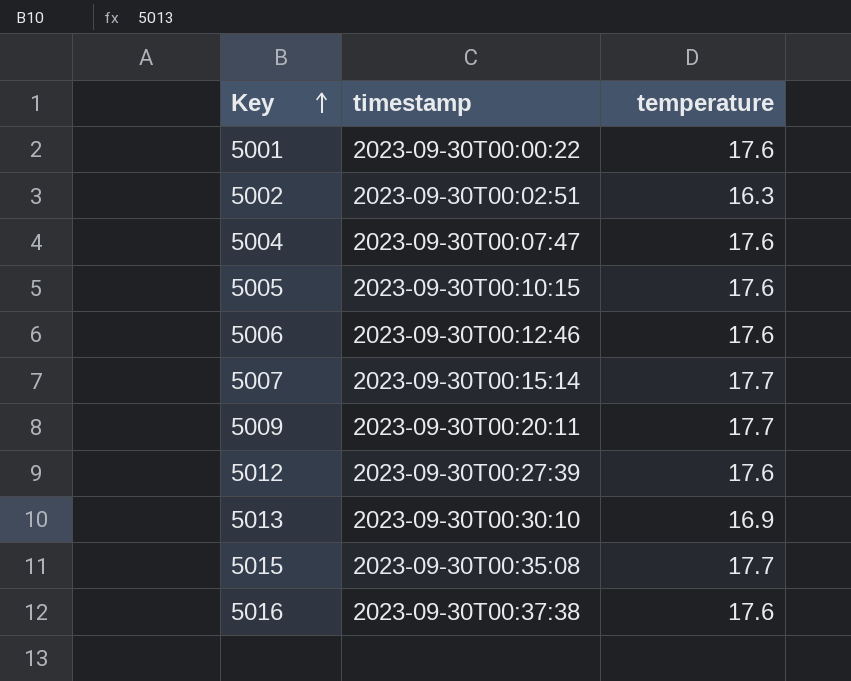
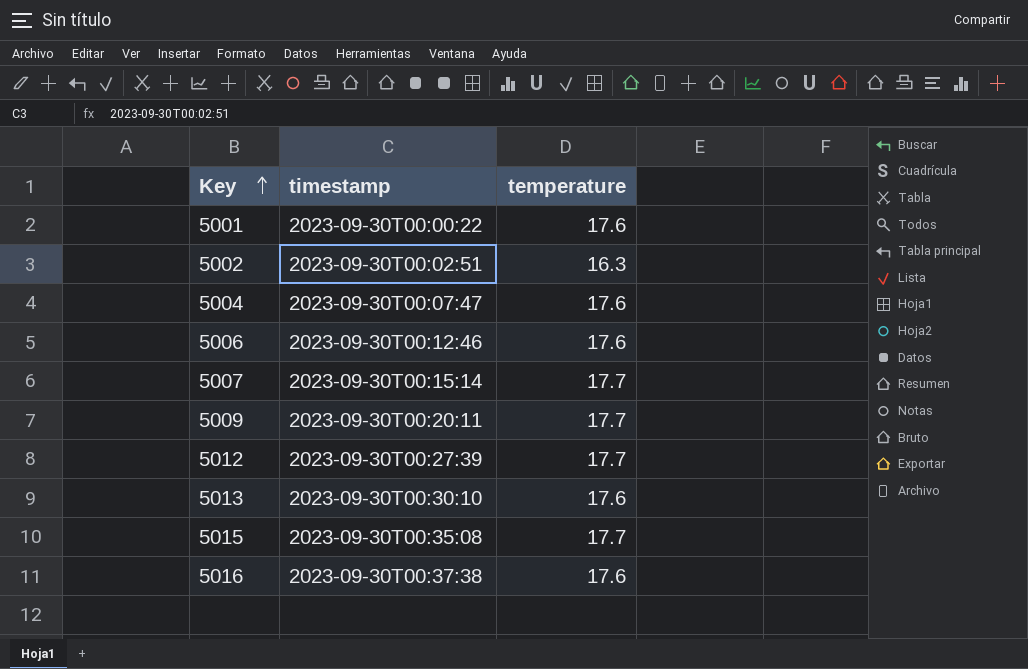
row 5005: 2023-09-30T00:10:15 | 17.6 -> none
5012 | temperature: 17.6 -> 17.7
5013 | temperature: 16.9 -> 17.6

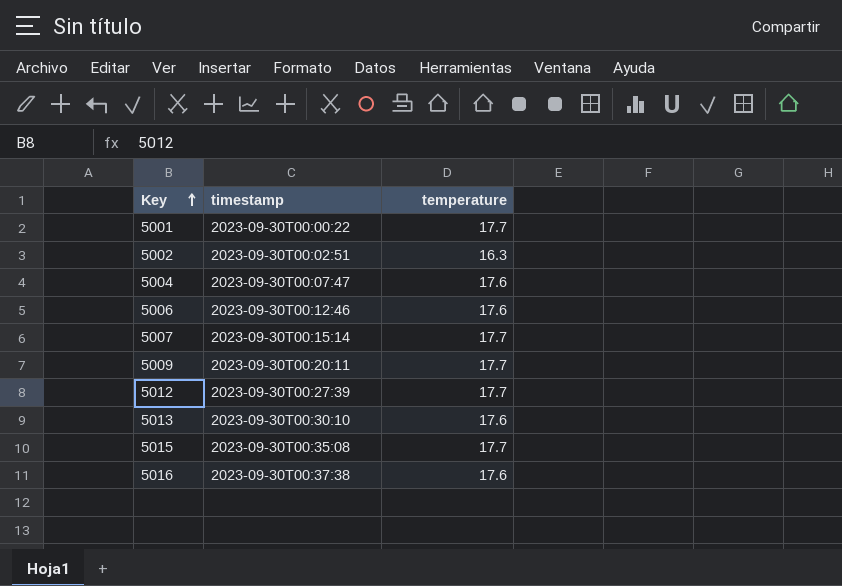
5001 | temperature: 17.6 -> 17.7

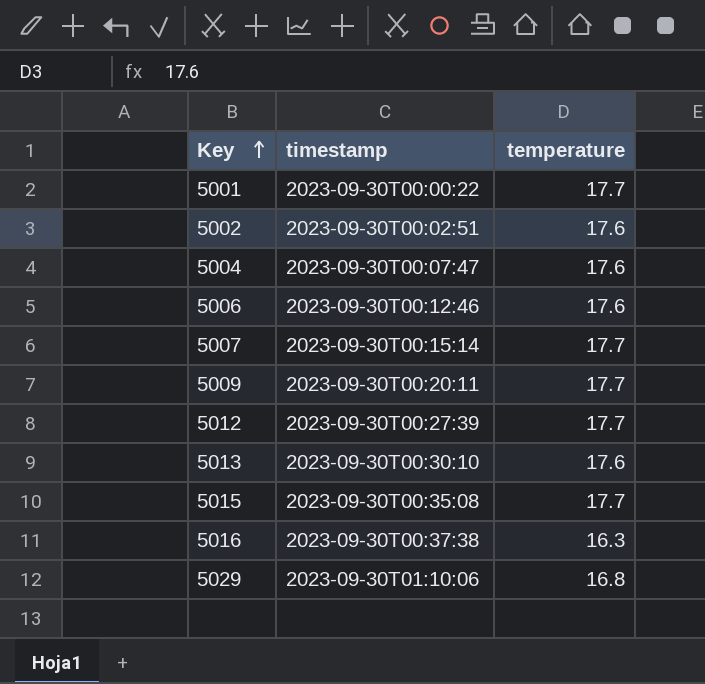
5002 | temperature: 16.3 -> 17.6
5016 | temperature: 17.6 -> 16.3
row 5029: none -> 2023-09-30T01:10:06 | 16.8

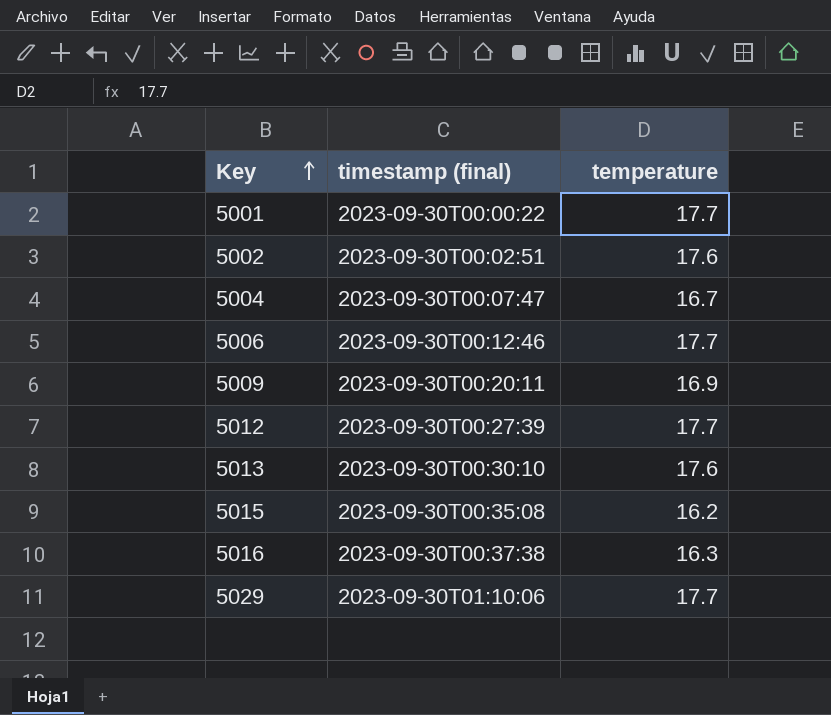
column name: timestamp -> timestamp (final)
row 5007: 2023-09-30T00:15:14 | 17.7 -> none
5004 | temperature: 17.6 -> 16.7
5006 | temperature: 17.6 -> 17.7
5009 | temperature: 17.7 -> 16.9
5015 | temperature: 17.7 -> 16.2
5029 | temperature: 16.8 -> 17.7

